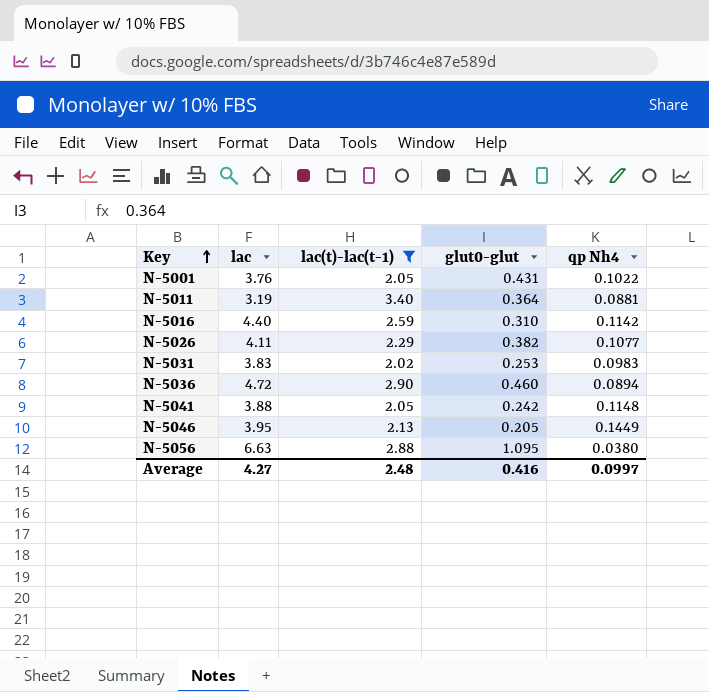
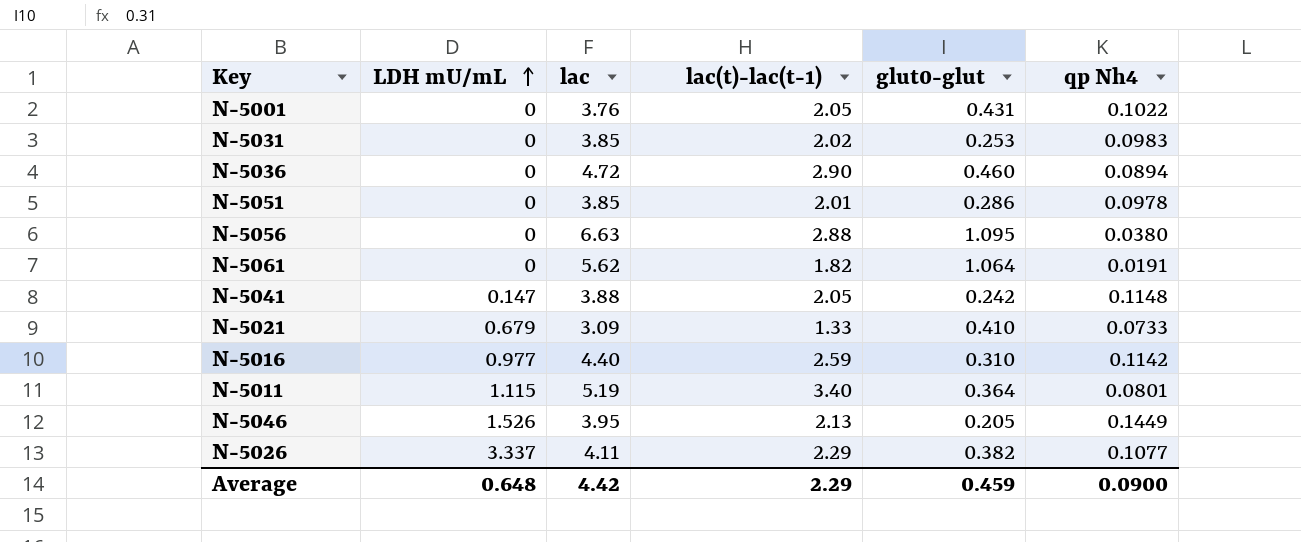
filter: lac(t)-lac(t-1) >= 2.02 -> none
row order: Key ascending -> LDH mU/mL ascending
column LDH mU/mL | position: none -> 2
N-5031 | lac: 3.83 -> 3.85
N-5011 | lac: 3.19 -> 5.19
N-5011 | qp Nh4: 0.0881 -> 0.0801
Average | lac: 4.27 -> 4.42
Average | lac(t)-lac(t-1): 2.48 -> 2.29
Average | glut0-glut: 0.416 -> 0.459
Average | qp Nh4: 0.0997 -> 0.0900

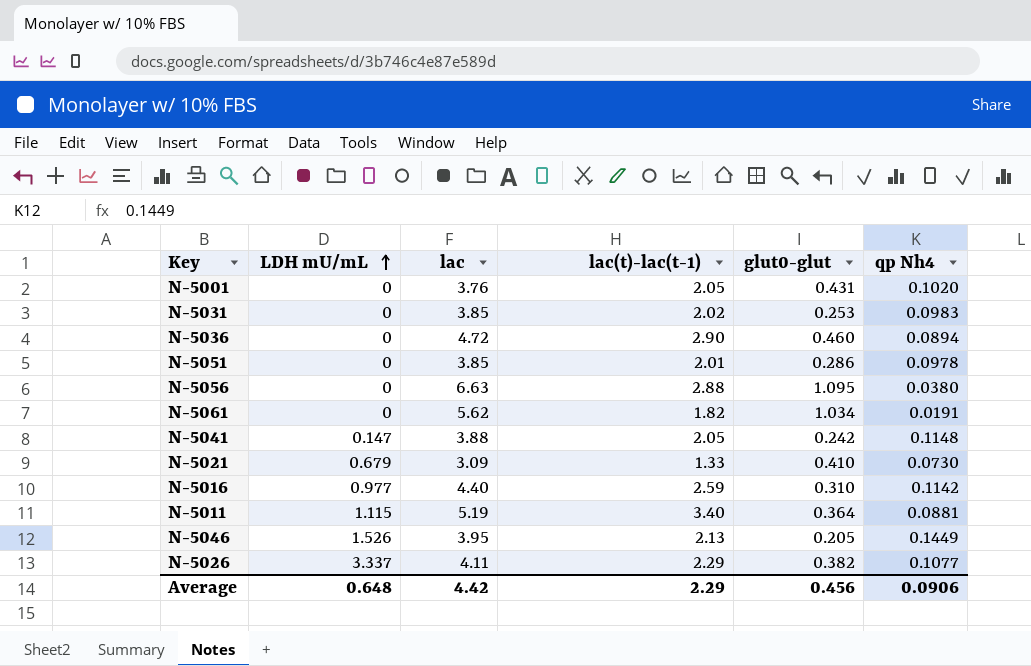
N-5001 | qp Nh4: 0.1022 -> 0.1020
N-5061 | glut0-glut: 1.064 -> 1.034
N-5021 | qp Nh4: 0.0733 -> 0.0730
N-5011 | qp Nh4: 0.0801 -> 0.0881
Average | glut0-glut: 0.459 -> 0.456
Average | qp Nh4: 0.0900 -> 0.0906

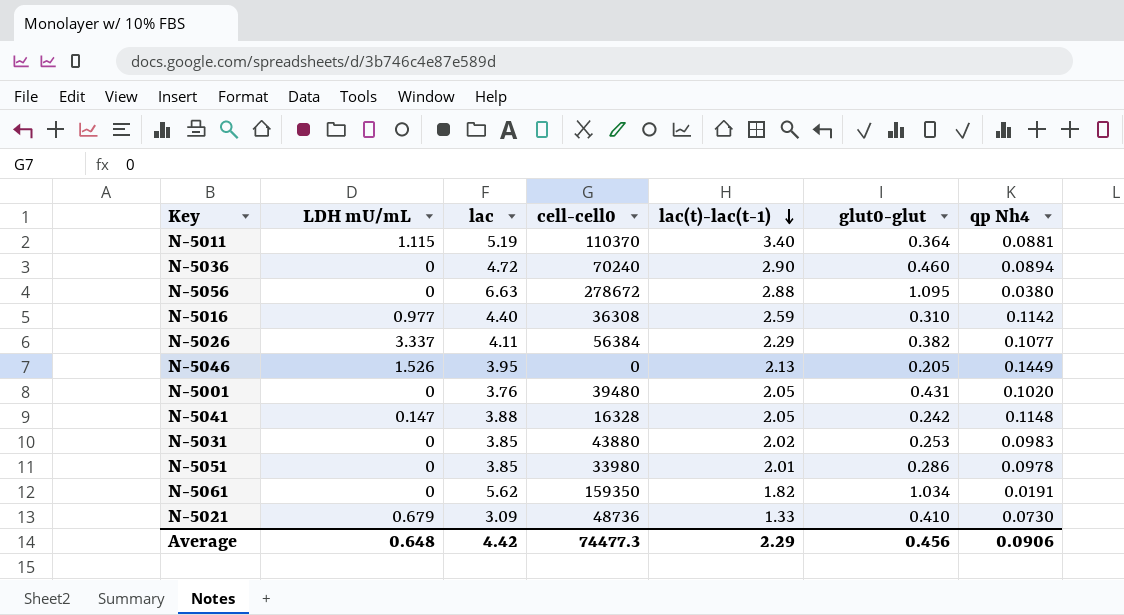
row order: LDH mU/mL ascending -> lac(t)-lac(t-1) descending
column cell-cell0 | position: none -> 4

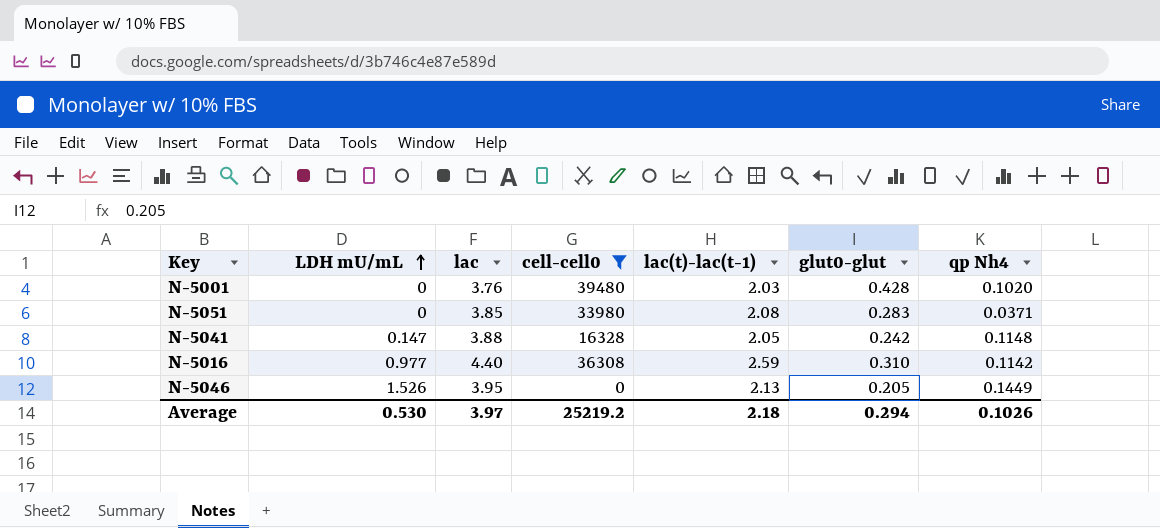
filter: none -> cell-cell0 <= 39480
row order: lac(t)-lac(t-1) descending -> LDH mU/mL ascending
N-5001 | lac(t)-lac(t-1): 2.05 -> 2.03
N-5001 | glut0-glut: 0.431 -> 0.428
N-5051 | lac(t)-lac(t-1): 2.01 -> 2.08
N-5051 | glut0-glut: 0.286 -> 0.283
N-5051 | qp Nh4: 0.0978 -> 0.0371
Average | LDH mU/mL: 0.648 -> 0.530
Average | lac: 4.42 -> 3.97
Average | cell-cell0: 74477.3 -> 25219.2
Average | lac(t)-lac(t-1): 2.29 -> 2.18
Average | glut0-glut: 0.456 -> 0.294
Average | qp Nh4: 0.0906 -> 0.1026

